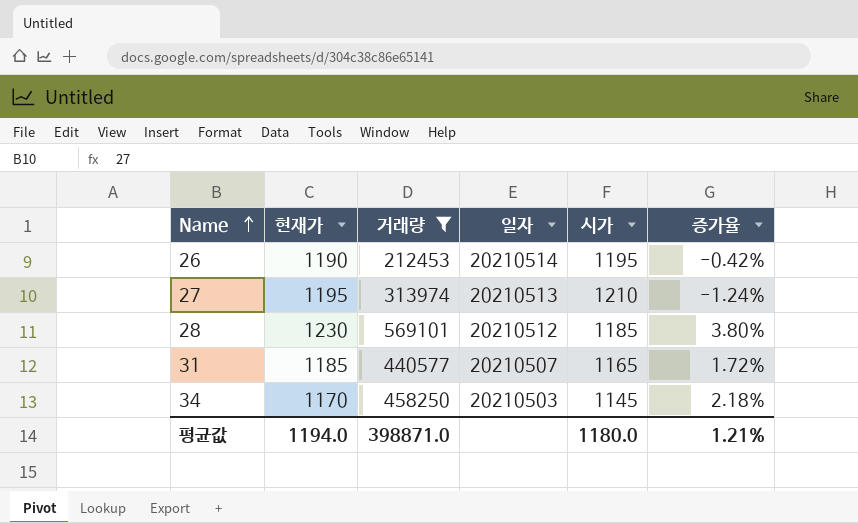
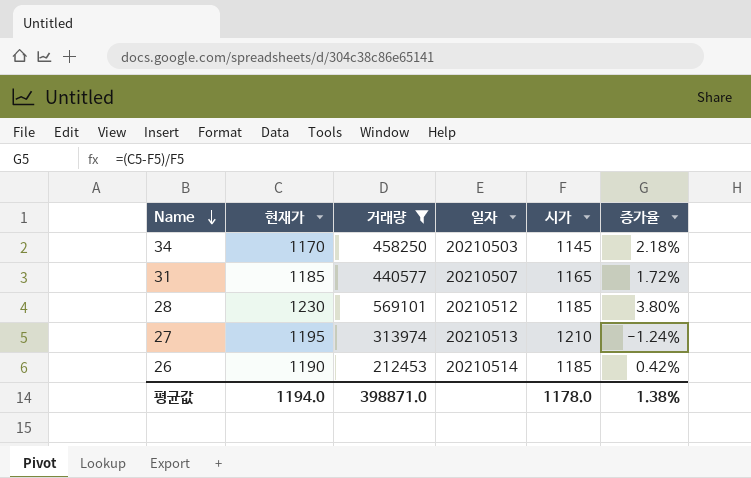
row order: Name ascending -> Name descending
26 | 시가: 1195 -> 1185
26 | 증가율: -0.42% -> 0.42%
평균값 | 시가: 1180.0 -> 1178.0
평균값 | 증가율: 1.21% -> 1.38%

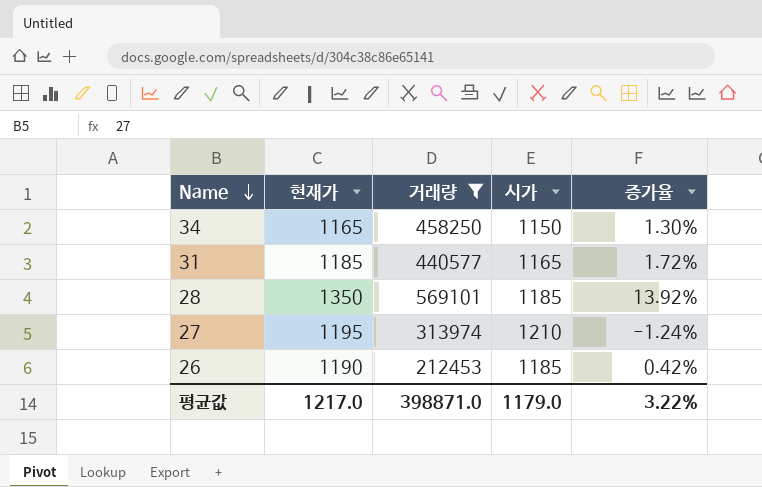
column 일자 | position: 4 -> none
34 | 현재가: 1170 -> 1165
34 | 시가: 1145 -> 1150
34 | 증가율: 2.18% -> 1.30%
28 | 현재가: 1230 -> 1350
28 | 증가율: 3.80% -> 13.92%
평균값 | 현재가: 1194.0 -> 1217.0
평균값 | 시가: 1178.0 -> 1179.0
평균값 | 증가율: 1.38% -> 3.22%

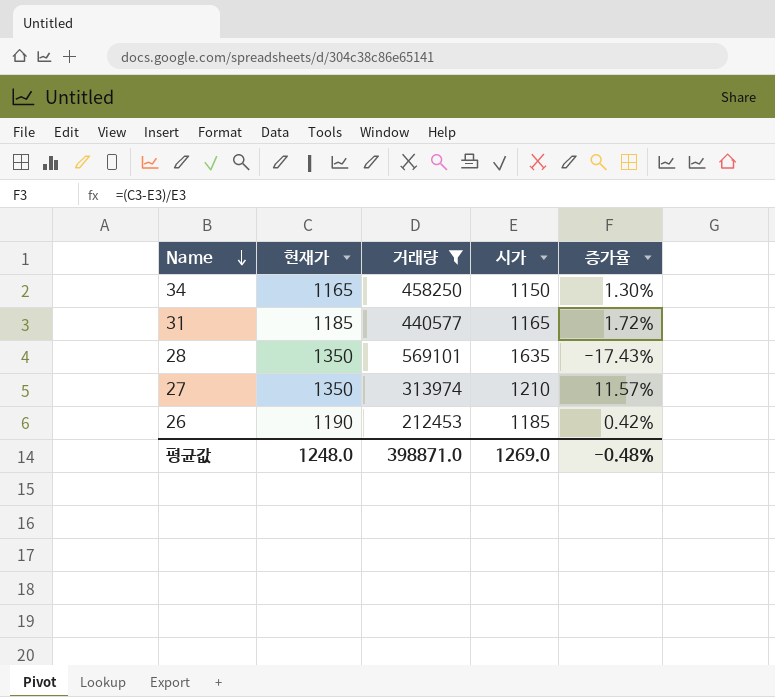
28 | 시가: 1185 -> 1635
28 | 증가율: 13.92% -> -17.43%
27 | 현재가: 1195 -> 1350
27 | 증가율: -1.24% -> 11.57%
평균값 | 현재가: 1217.0 -> 1248.0
평균값 | 시가: 1179.0 -> 1269.0
평균값 | 증가율: 3.22% -> -0.48%

